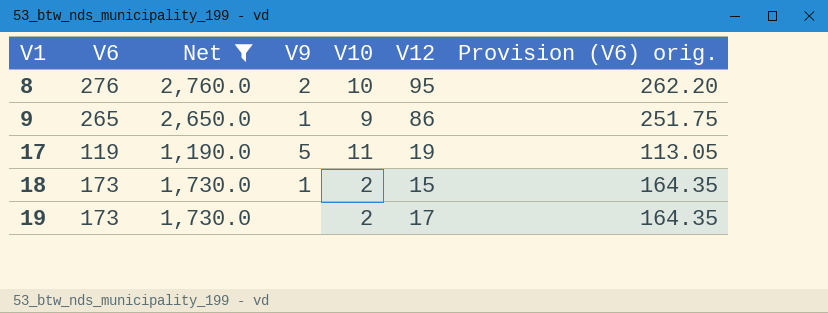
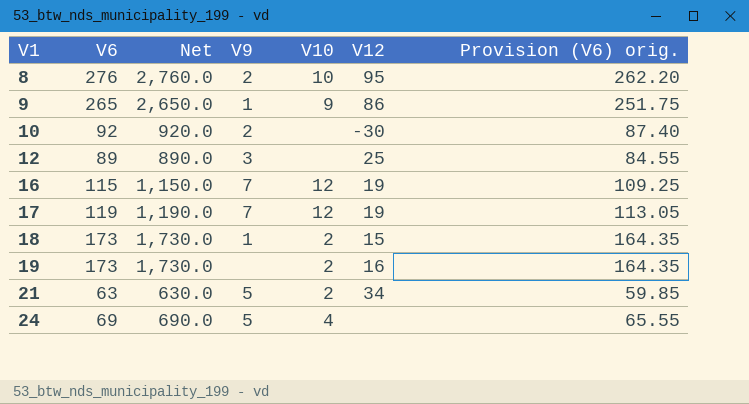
filter: Net >= 1,190.0 -> none
17 | V9: 5 -> 7
17 | V10: 11 -> 12
19 | V12: 17 -> 16

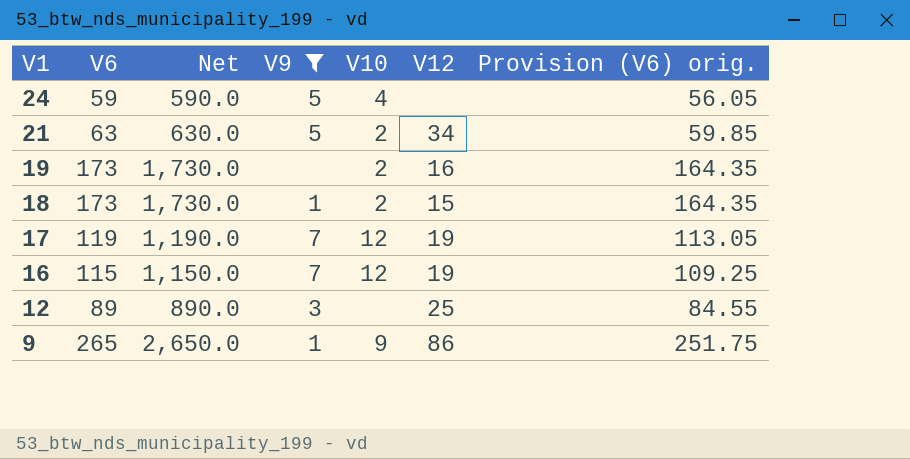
filter: none -> V9 != 2
row order: V1 ascending -> V1 descending
24 | V6: 69 -> 59
24 | Net: 690.0 -> 590.0
24 | Provision (V6) orig.: 65.55 -> 56.05

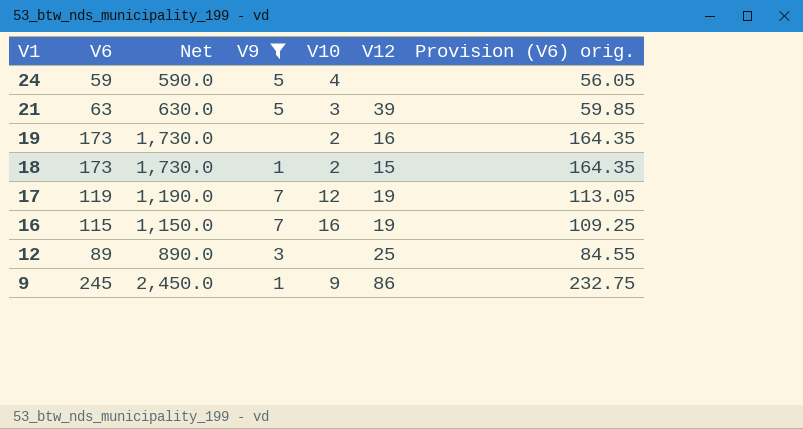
21 | V10: 2 -> 3
21 | V12: 34 -> 39
16 | V10: 12 -> 16
9 | V6: 265 -> 245
9 | Net: 2,650.0 -> 2,450.0
9 | Provision (V6) orig.: 251.75 -> 232.75

